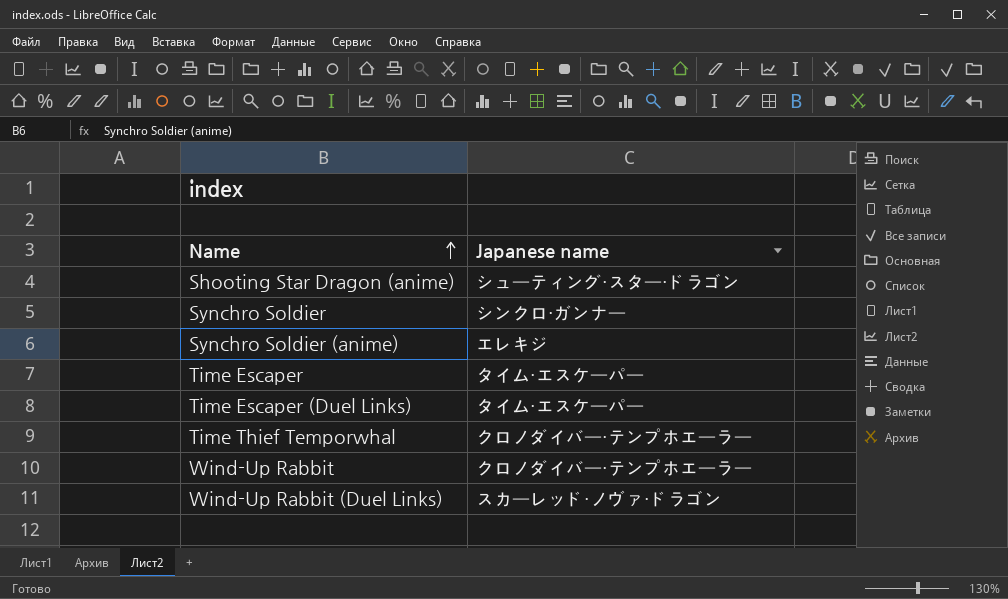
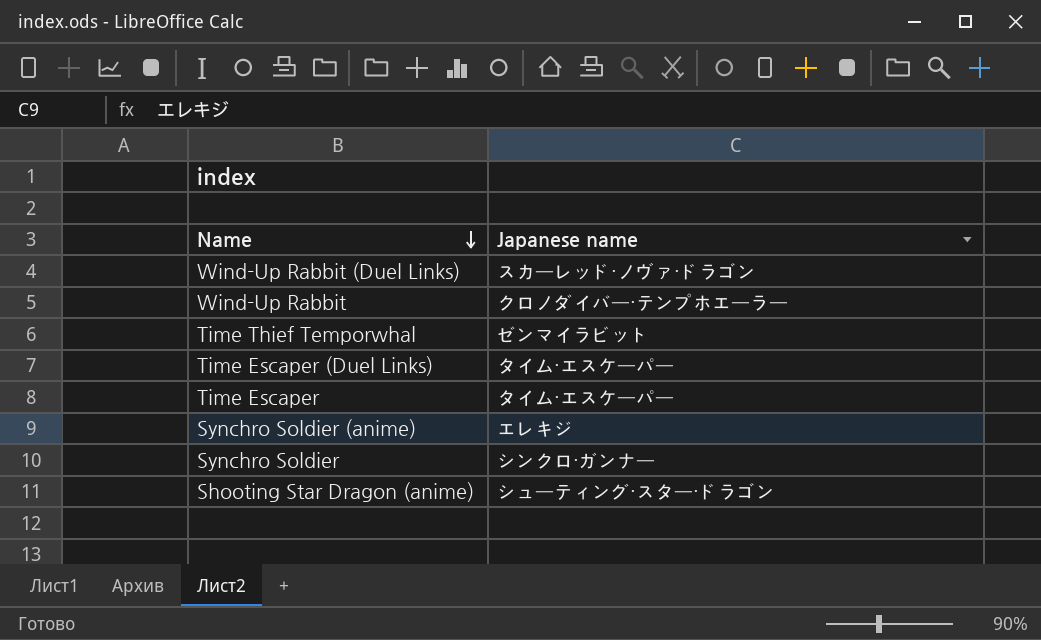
row order: Name ascending -> Name descending
Time Thief Temporwhal | Japanese name: クロノダイバー・テンプホエーラー -> ゼンマイラビット

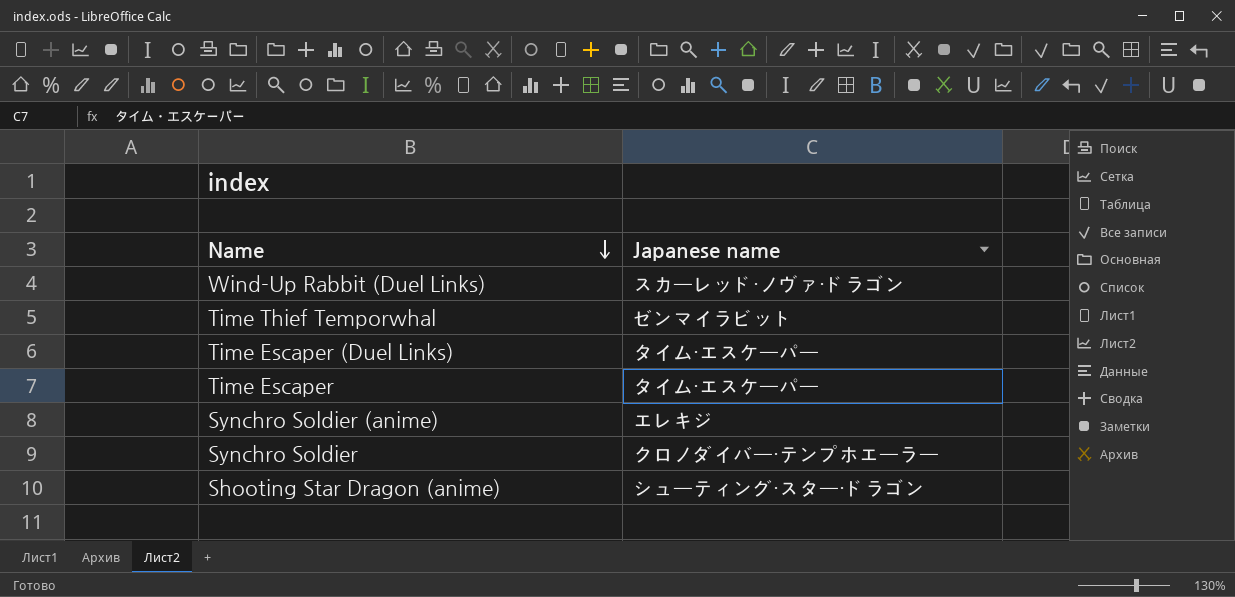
row Wind-Up Rabbit: クロノダイバー・テンプホエーラー -> none
Synchro Soldier | Japanese name: シンクロ・ガンナー -> クロノダイバー・テンプホエーラー

